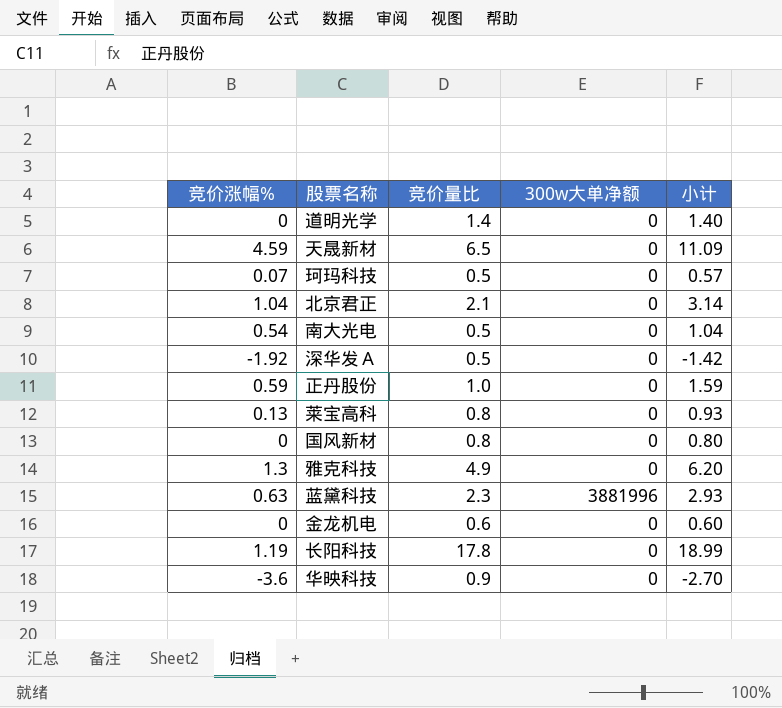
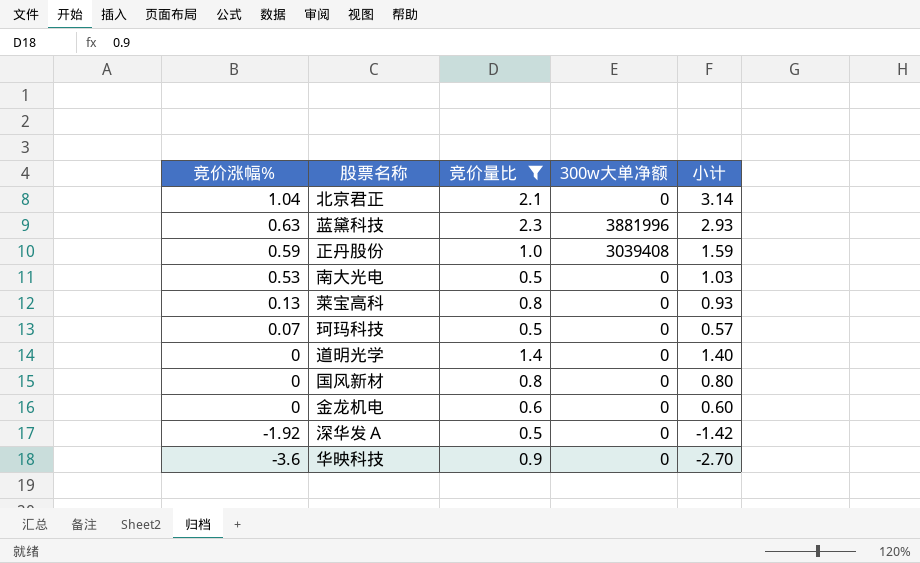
filter: none -> 竞价量比 <= 2.3
row order: none -> 竞价涨幅% descending
正丹股份 | 300w大单净额: 0 -> 3039408
南大光电 | 竞价涨幅%: 0.54 -> 0.53
南大光电 | 小计: 1.04 -> 1.03

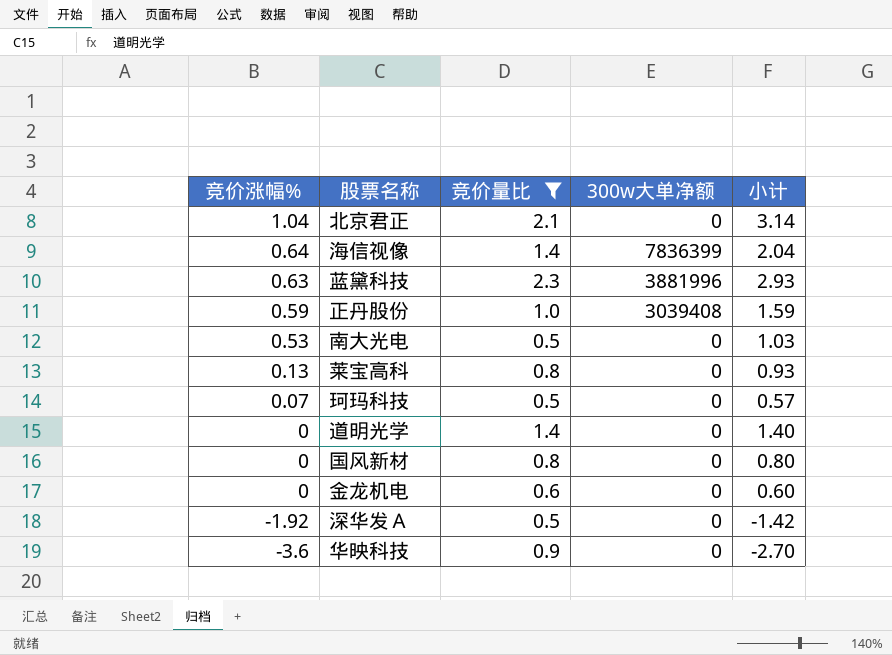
row 海信视像: none -> 0.64 | 1.4 | 7836399 | 2.04

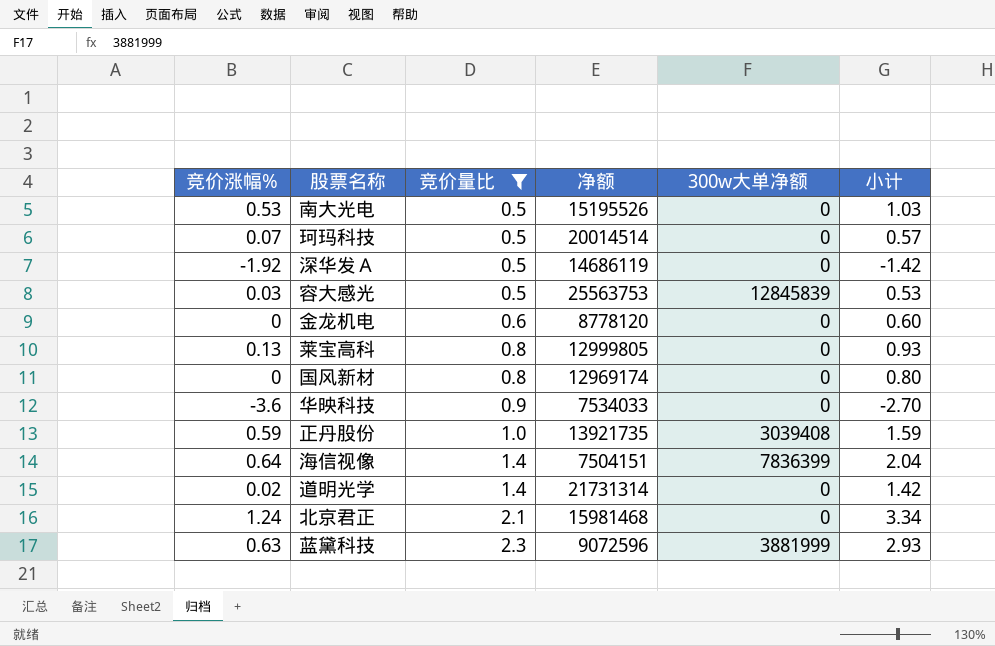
row order: 竞价涨幅% descending -> 竞价量比 ascending
column 净额 | position: none -> 4
row 容大感光: none -> 0.03 | 0.5 | 25563753 | 12845839 | 0.53
道明光学 | 竞价涨幅%: 0 -> 0.02
道明光学 | 小计: 1.40 -> 1.42
北京君正 | 竞价涨幅%: 1.04 -> 1.24
北京君正 | 小计: 3.14 -> 3.34
蓝黛科技 | 300w大单净额: 3881996 -> 3881999

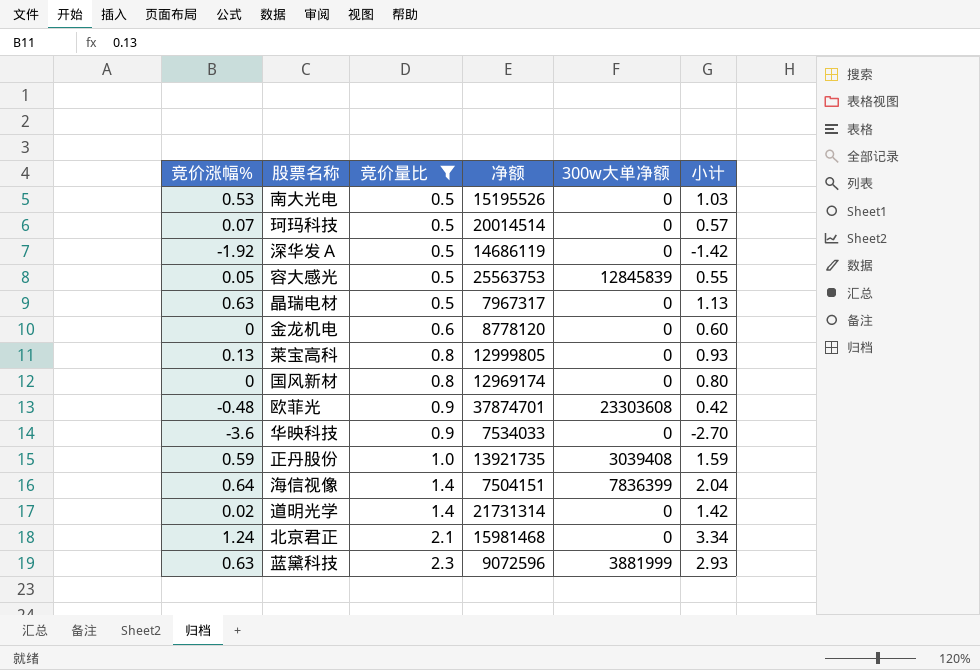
容大感光 | 竞价涨幅%: 0.03 -> 0.05
容大感光 | 小计: 0.53 -> 0.55
row 晶瑞电材: none -> 0.63 | 0.5 | 7967317 | 0 | 1.13
row 欧菲光: none -> -0.48 | 0.9 | 37874701 | 23303608 | 0.42

